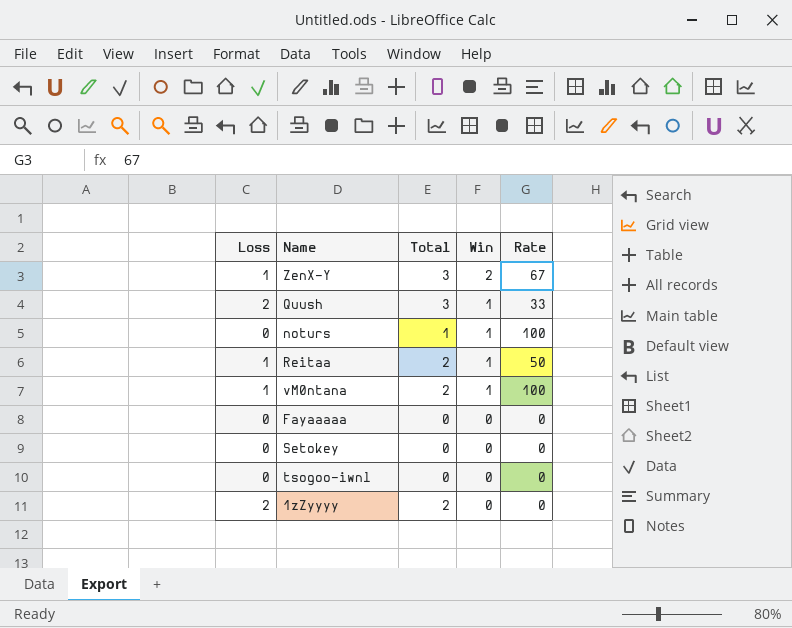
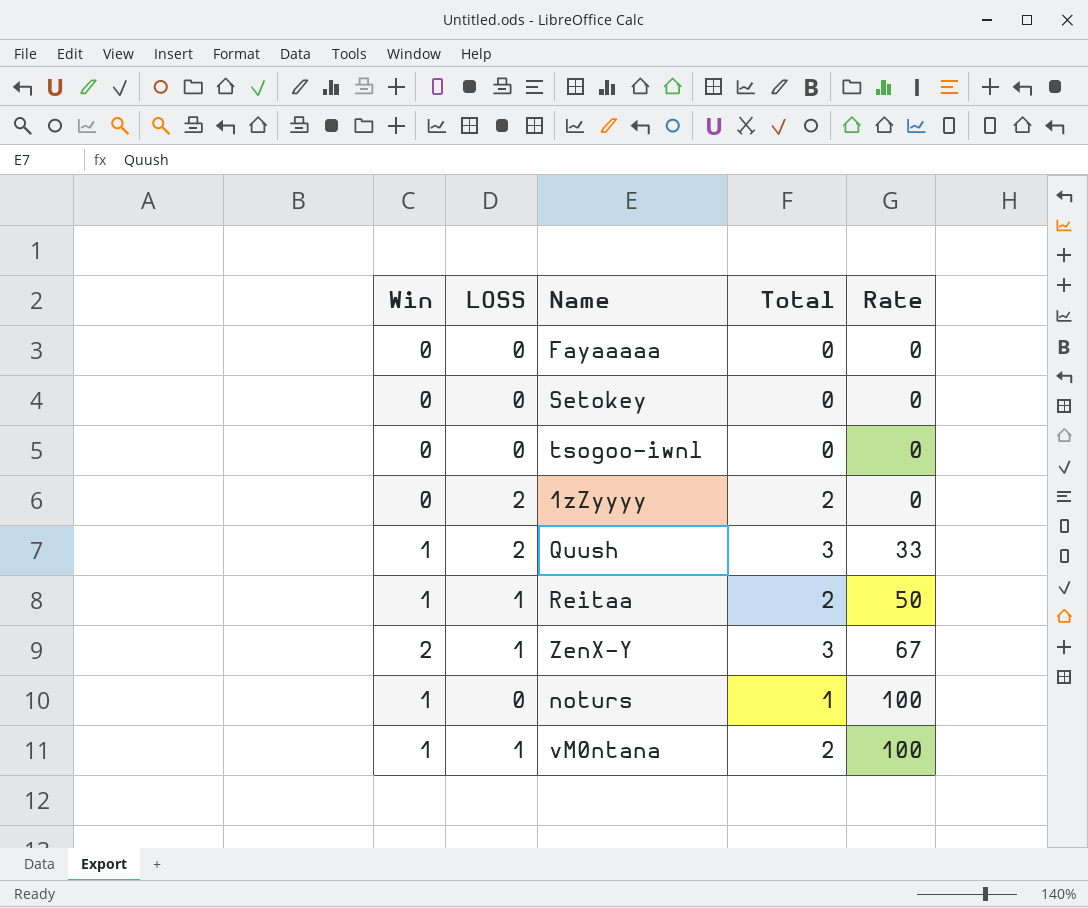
row order: Win descending -> Rate ascending
column Win | position: 4 -> 1
column name: Loss -> LOSS

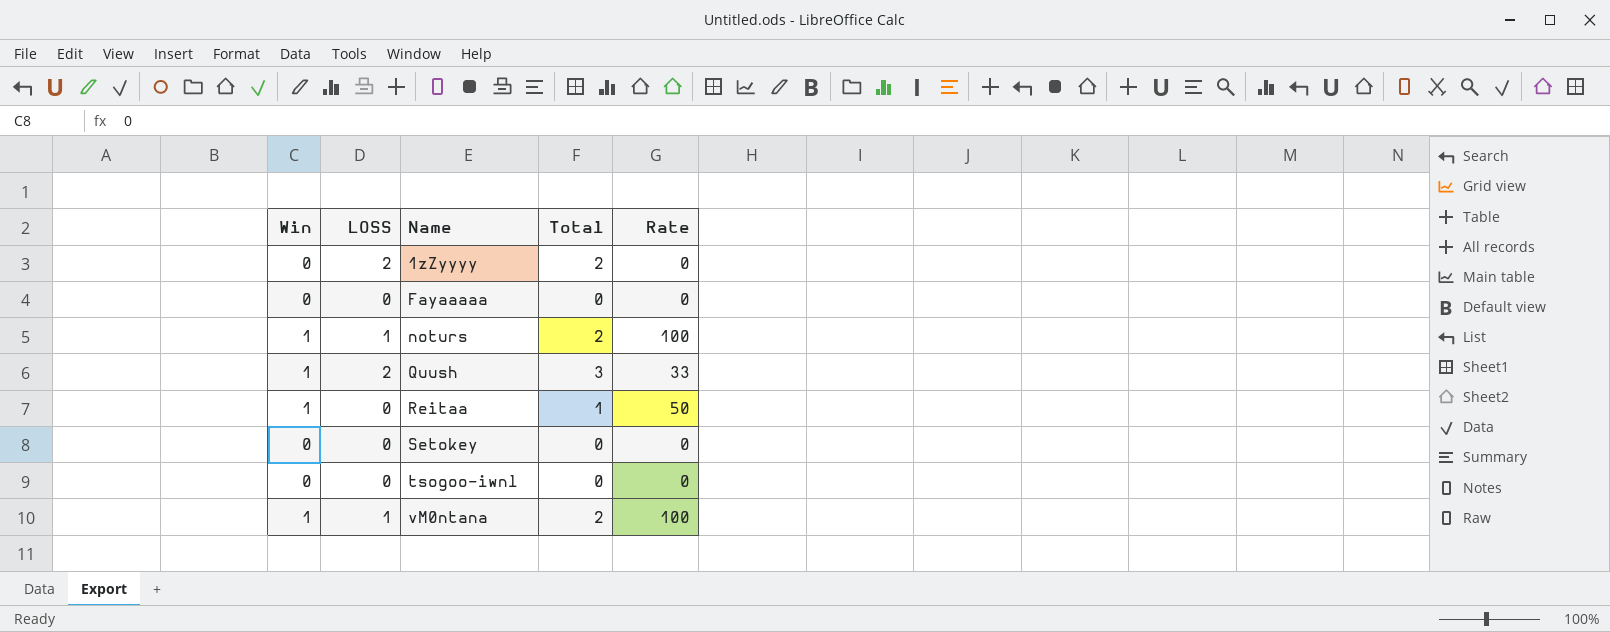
row order: Rate ascending -> Name ascending
row ZenX-Y: 2 | 1 | 3 | 67 -> none
noturs | LOSS: 0 -> 1
noturs | Total: 1 -> 2
Reitaa | LOSS: 1 -> 0
Reitaa | Total: 2 -> 1

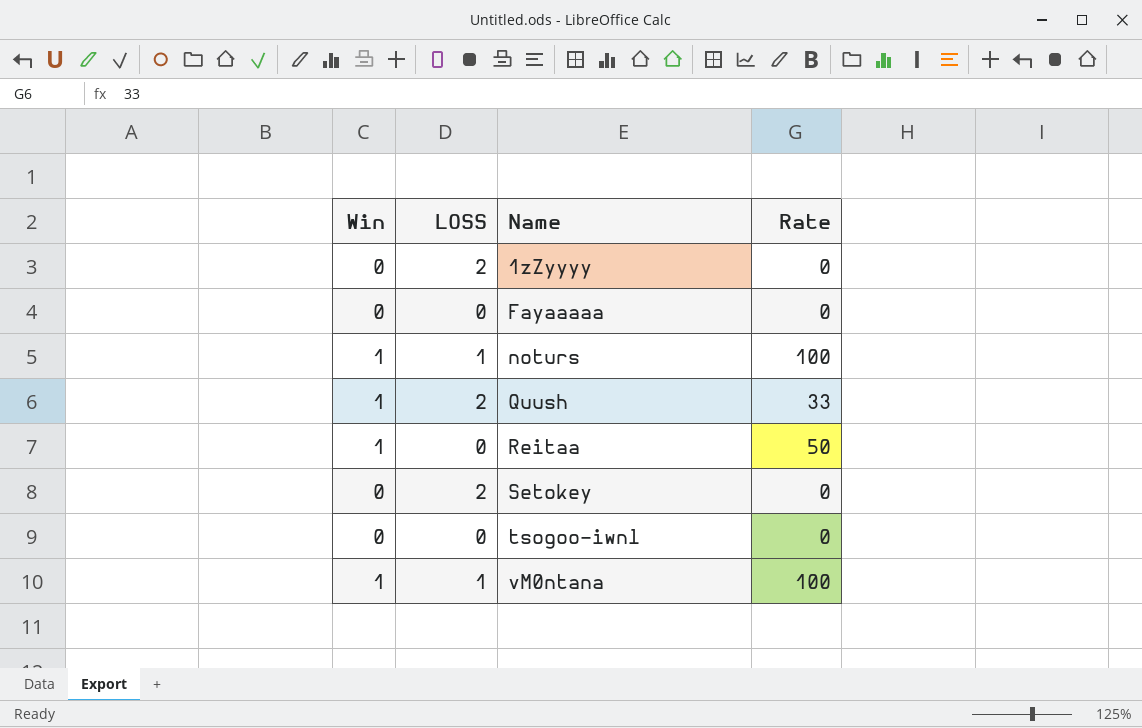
column Total | formula: [Win] + [LOSS] -> none
Setokey | LOSS: 0 -> 2

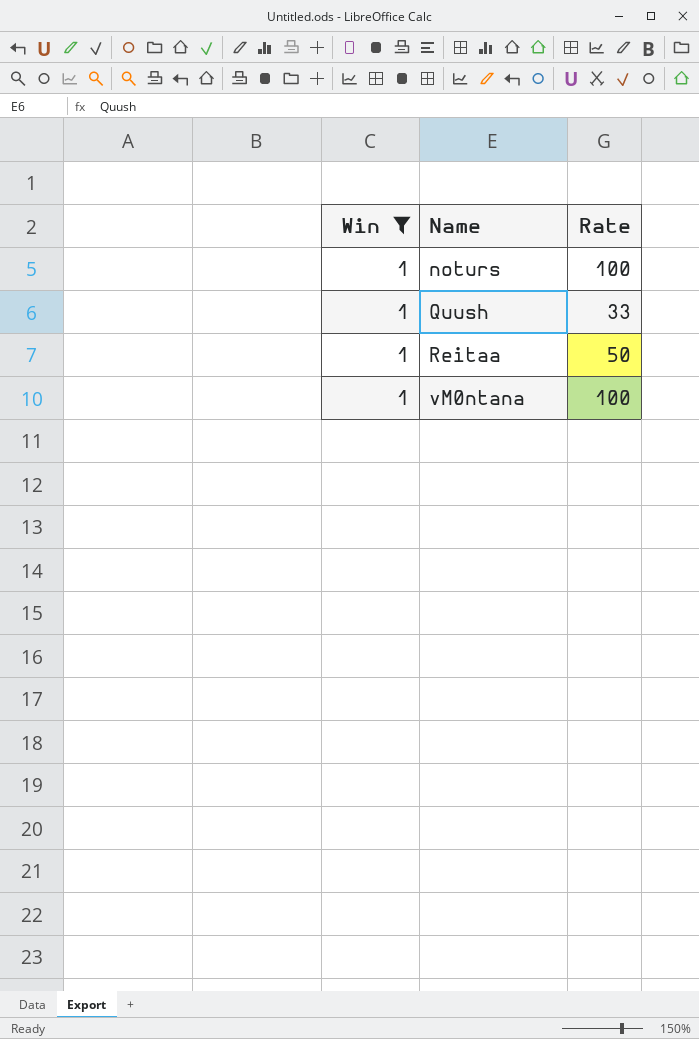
filter: none -> Win = 1
column LOSS | position: 2 -> none

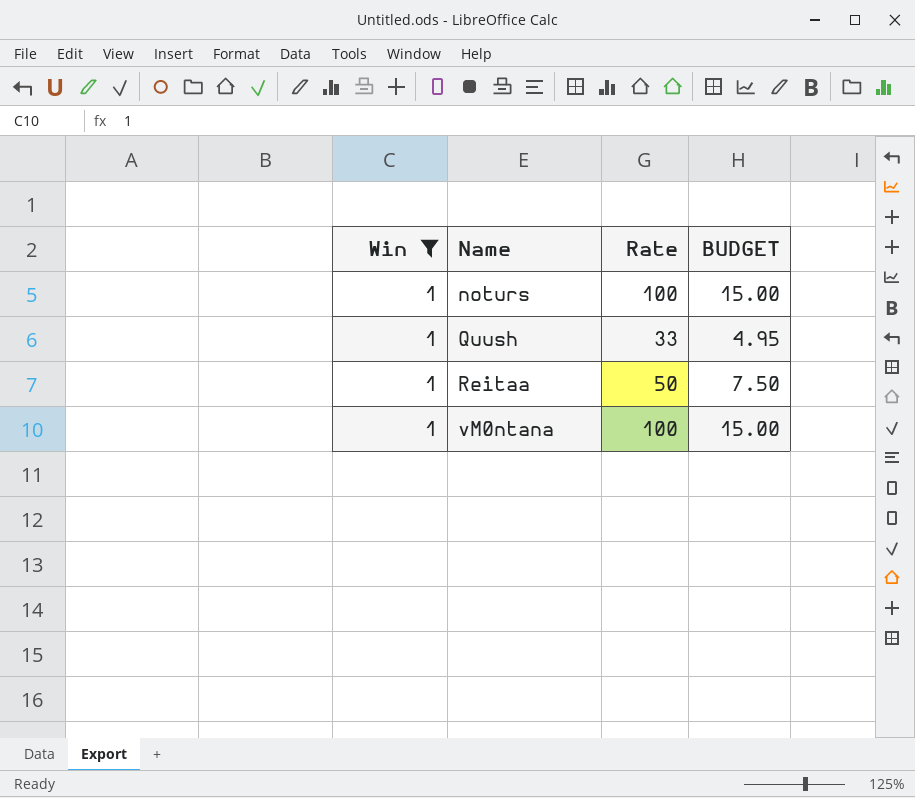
column BUDGET | formula: none -> [Rate] * 0.15

